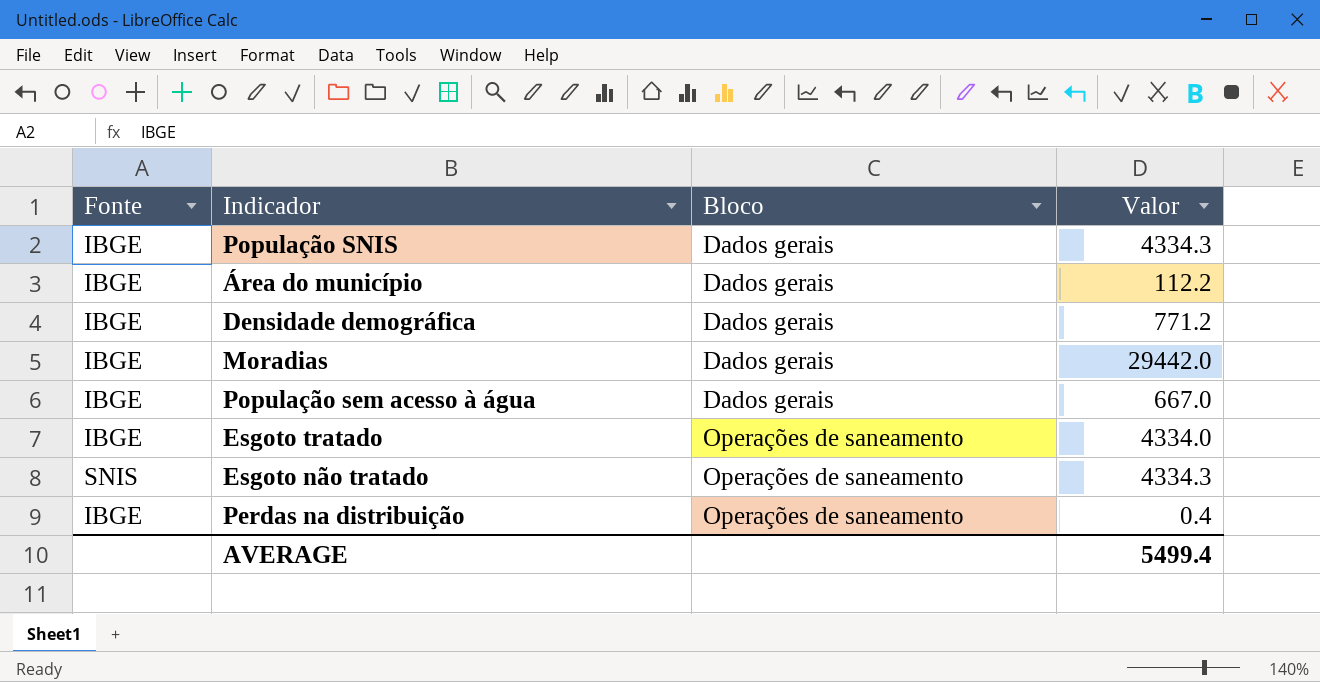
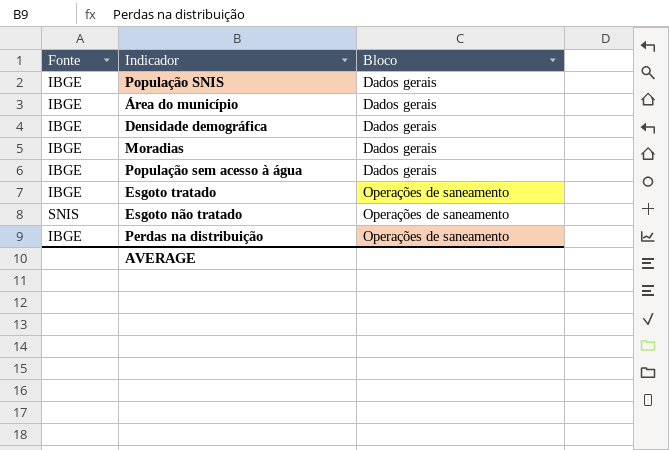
column Valor | position: 4 -> none

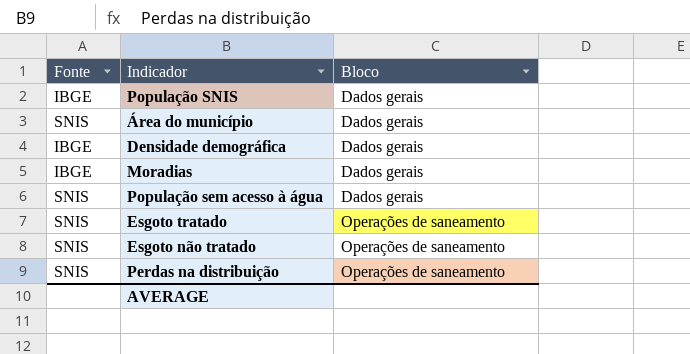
Área do município | Fonte: IBGE -> SNIS
População sem acesso à água | Fonte: IBGE -> SNIS
Esgoto tratado | Fonte: IBGE -> SNIS
Perdas na distribuição | Fonte: IBGE -> SNIS

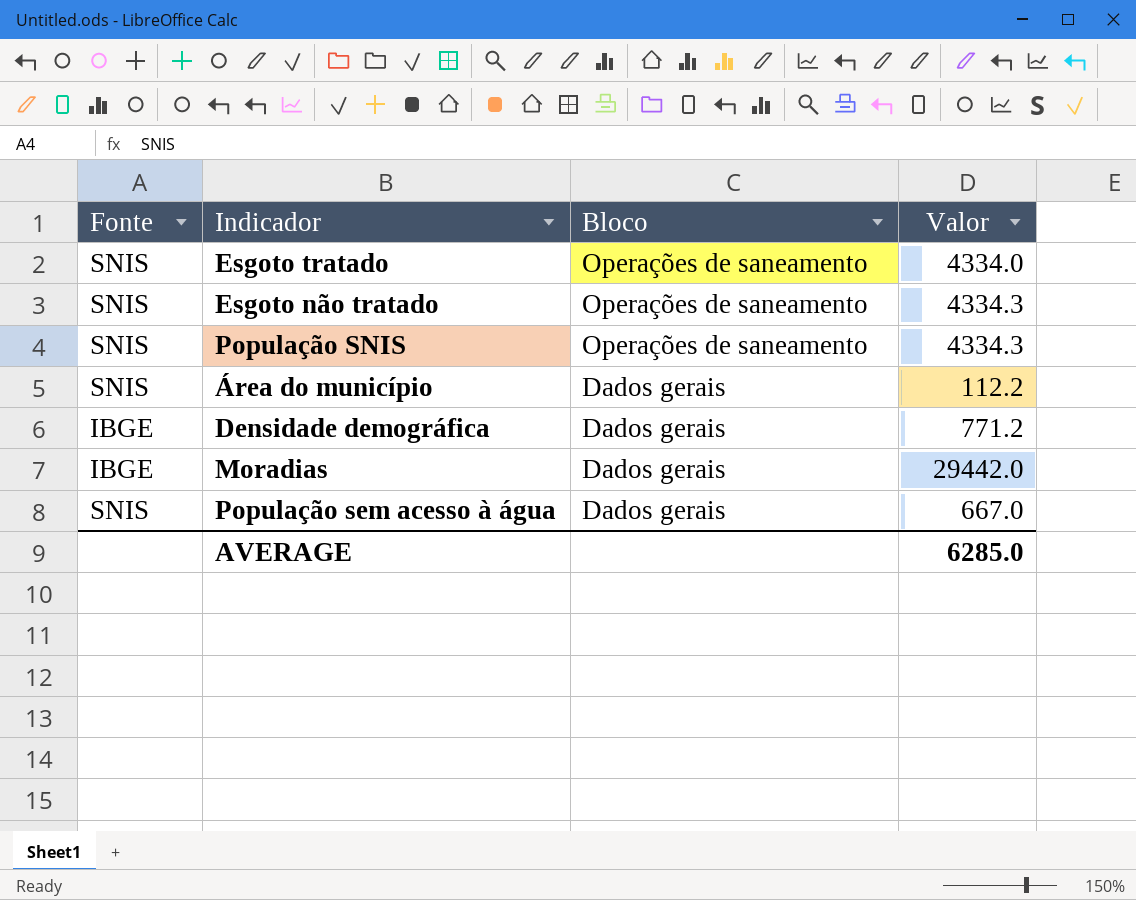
row order: Bloco ascending -> Bloco descending
column Valor | position: none -> 4
row Perdas na distribuição: SNIS | Operações de saneamento -> none
População SNIS | Fonte: IBGE -> SNIS
População SNIS | Bloco: Dados gerais -> Operações de saneamento

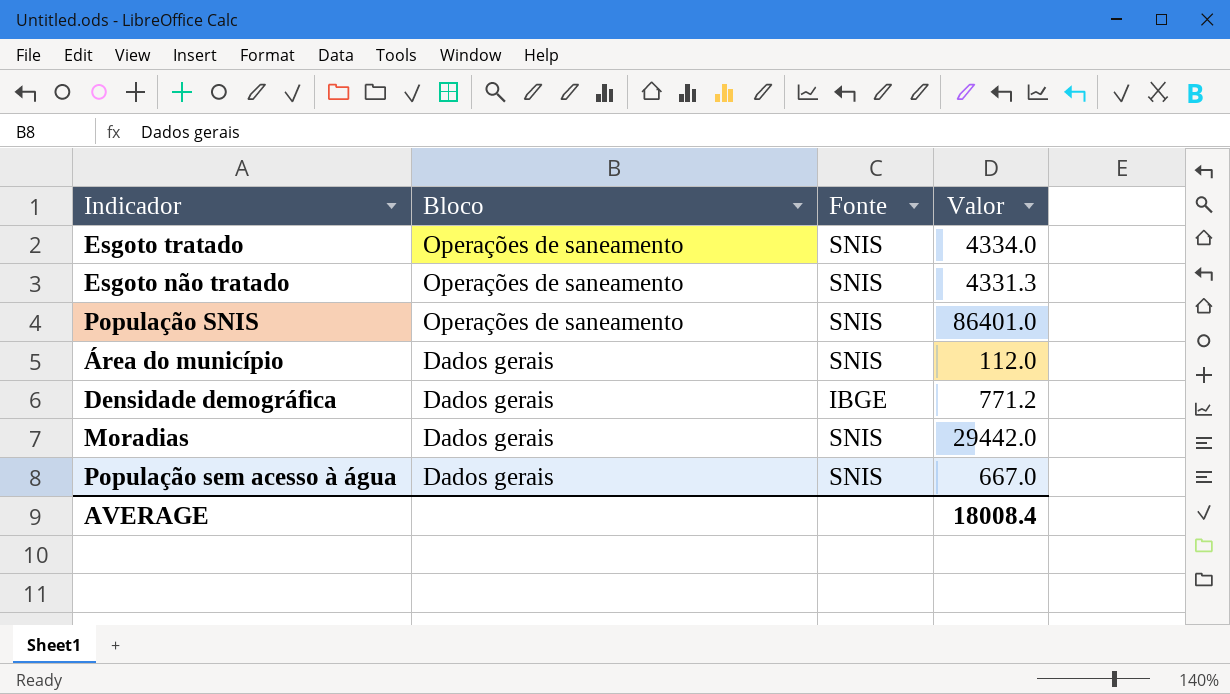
column Fonte | position: 1 -> 3
Esgoto não tratado | Valor: 4334.3 -> 4331.3
População SNIS | Valor: 4334.3 -> 86401.0
Área do município | Valor: 112.2 -> 112.0
Moradias | Fonte: IBGE -> SNIS
AVERAGE | Valor: 6285.0 -> 18008.4

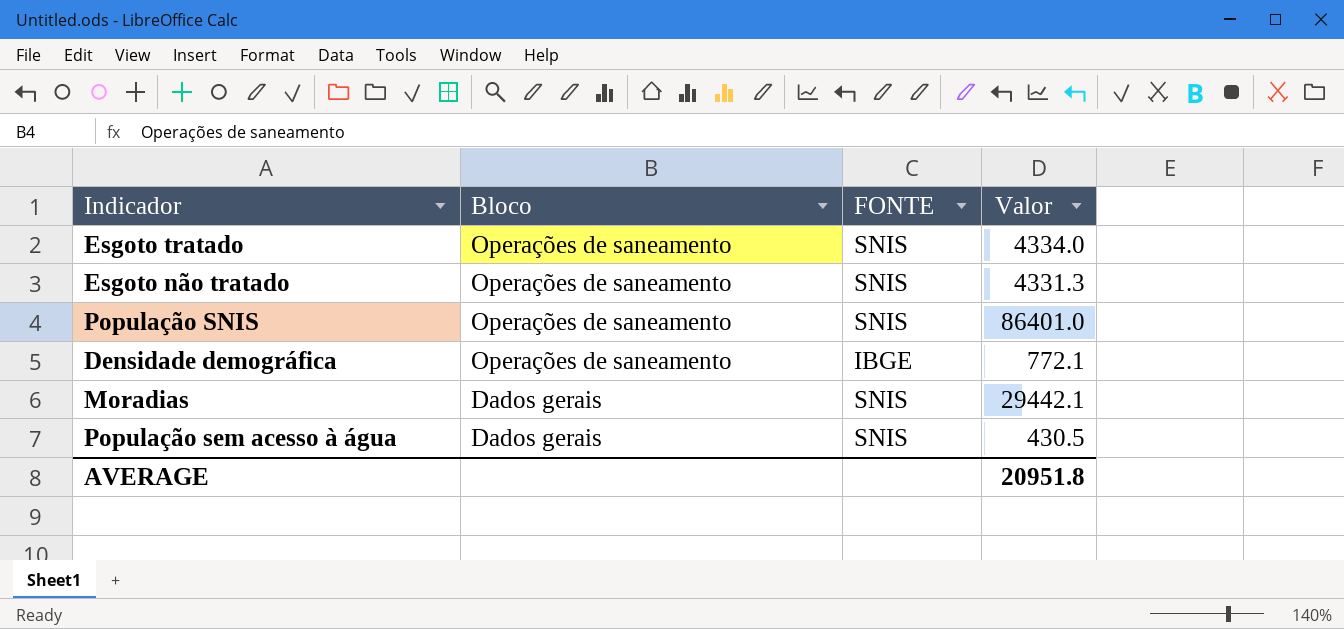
column name: Fonte -> FONTE
row Área do município: Dados gerais | SNIS | 112.0 -> none
Densidade demográfica | Bloco: Dados gerais -> Operações de saneamento
Densidade demográfica | Valor: 771.2 -> 772.1
Moradias | Valor: 29442.0 -> 29442.1
População sem acesso à água | Valor: 667.0 -> 430.5
AVERAGE | Valor: 18008.4 -> 20951.8

